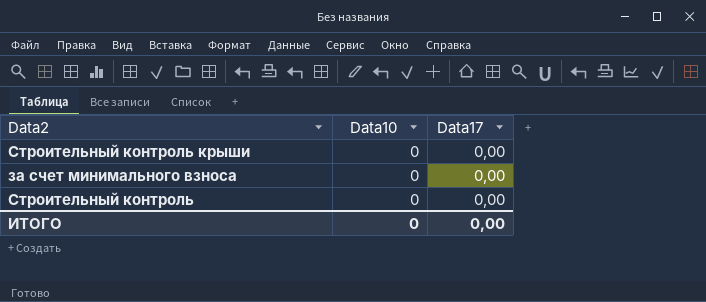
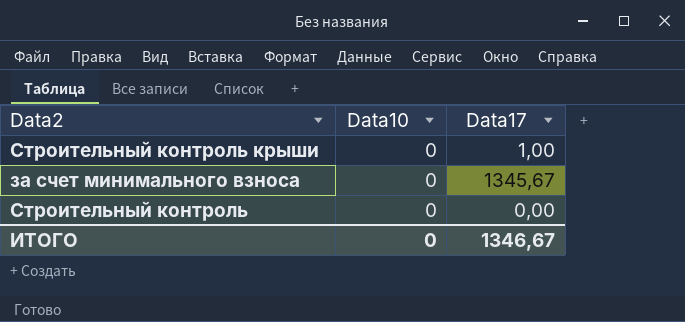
Строительный контроль крыши | Data17: 0,00 -> 1,00
за счет минимального взноса | Data17: 0,00 -> 1345,67
ИТОГО | Data17: 0,00 -> 1346,67

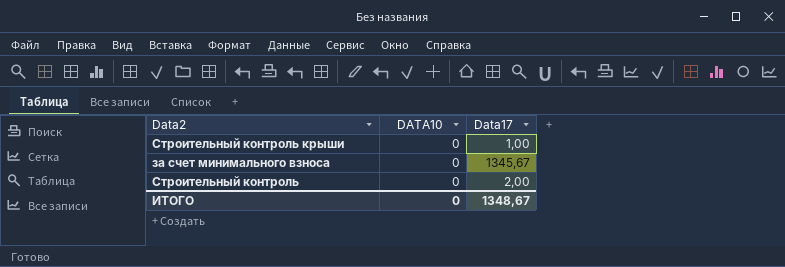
column name: Data10 -> DATA10
Строительный контроль | Data17: 0,00 -> 2,00
ИТОГО | Data17: 1346,67 -> 1348,67

